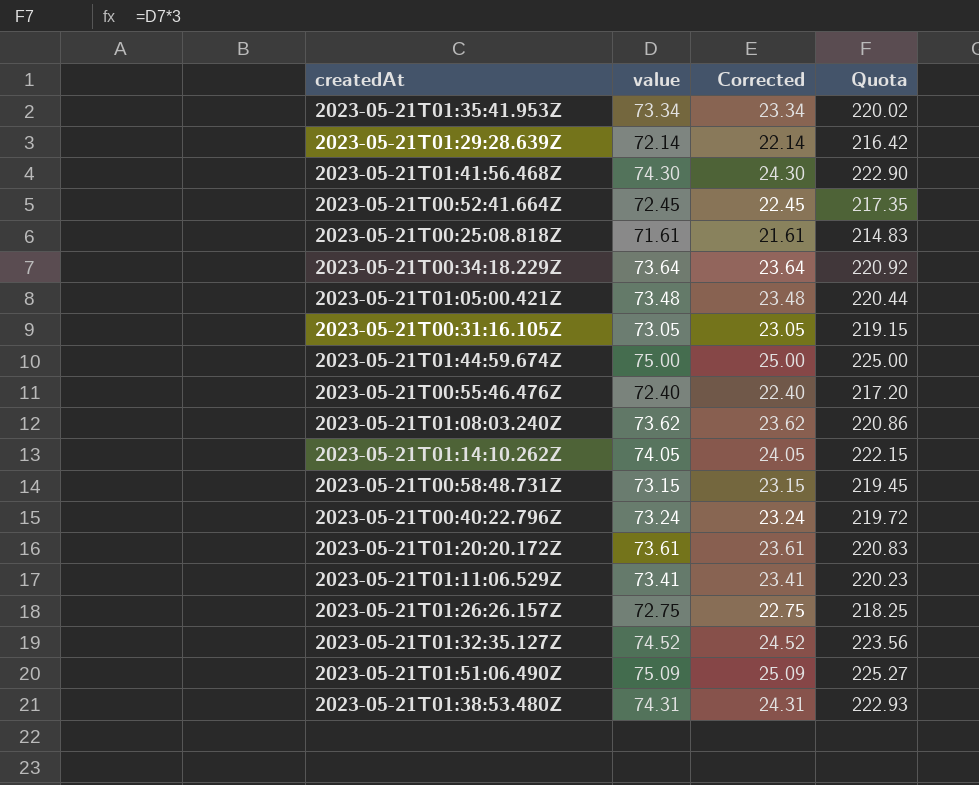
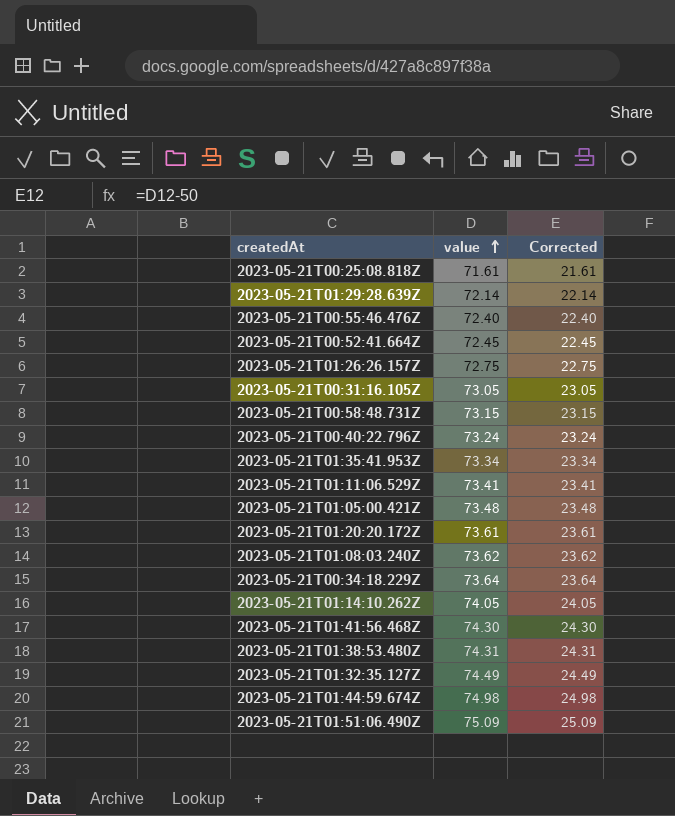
row order: none -> value ascending
column Quota | formula: [value] * 3 -> none
2023-05-21T01:32:35.127Z | value: 74.52 -> 74.49
2023-05-21T01:32:35.127Z | Corrected: 24.52 -> 24.49
2023-05-21T01:44:59.674Z | value: 75.00 -> 74.98
2023-05-21T01:44:59.674Z | Corrected: 25.00 -> 24.98

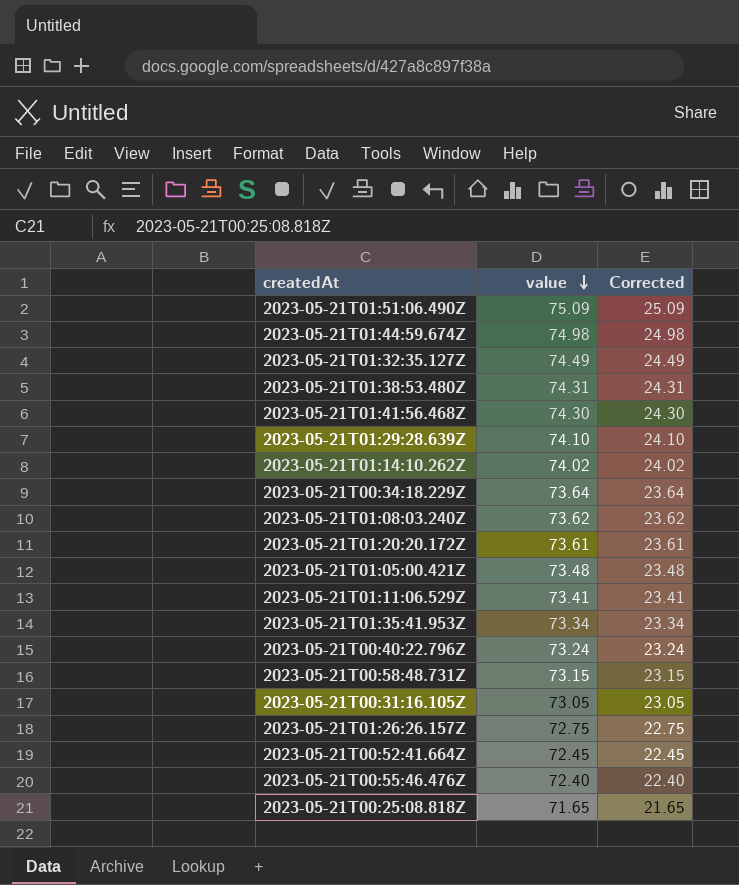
row order: value ascending -> value descending
2023-05-21T01:29:28.639Z | value: 72.14 -> 74.10
2023-05-21T01:29:28.639Z | Corrected: 22.14 -> 24.10
2023-05-21T01:14:10.262Z | value: 74.05 -> 74.02
2023-05-21T01:14:10.262Z | Corrected: 24.05 -> 24.02
2023-05-21T00:25:08.818Z | value: 71.61 -> 71.65
2023-05-21T00:25:08.818Z | Corrected: 21.61 -> 21.65

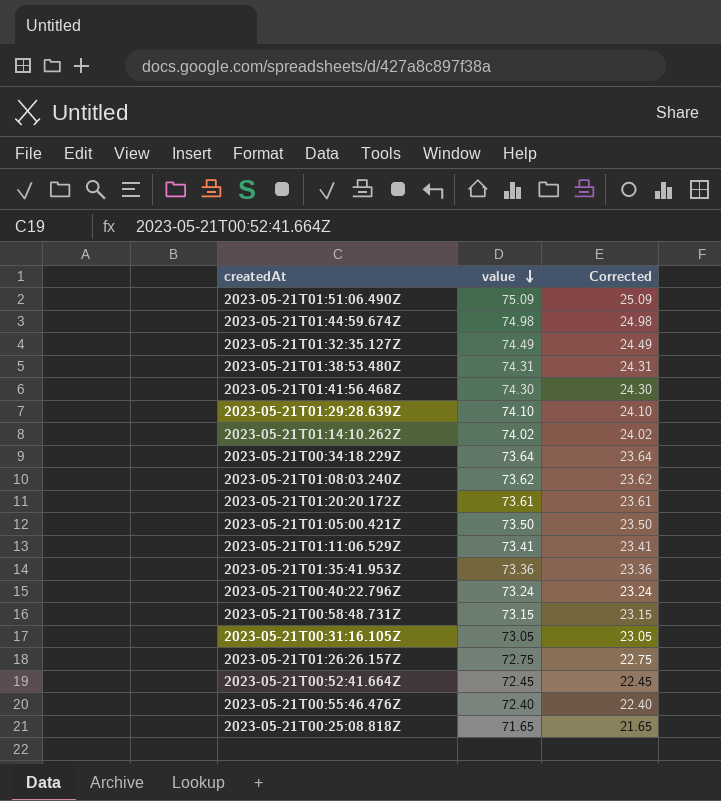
2023-05-21T01:05:00.421Z | value: 73.48 -> 73.50
2023-05-21T01:05:00.421Z | Corrected: 23.48 -> 23.50
2023-05-21T01:35:41.953Z | value: 73.34 -> 73.36
2023-05-21T01:35:41.953Z | Corrected: 23.34 -> 23.36

